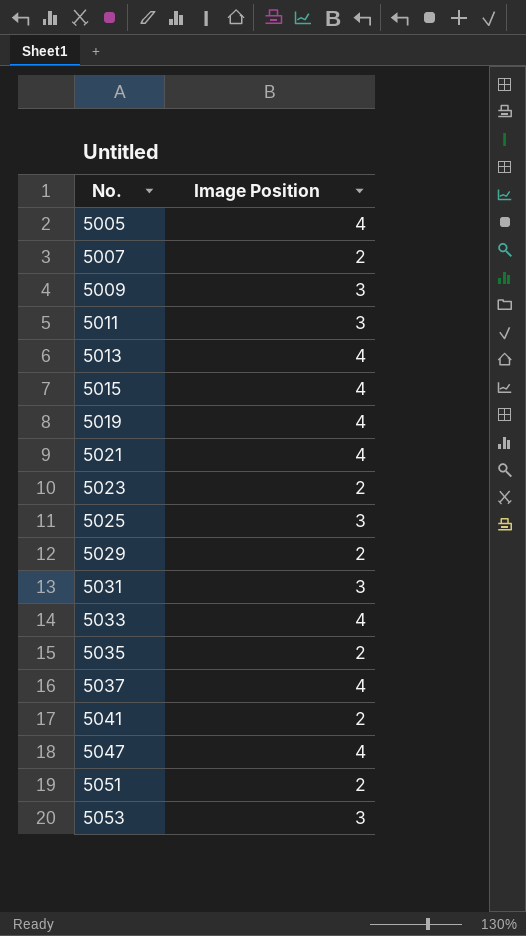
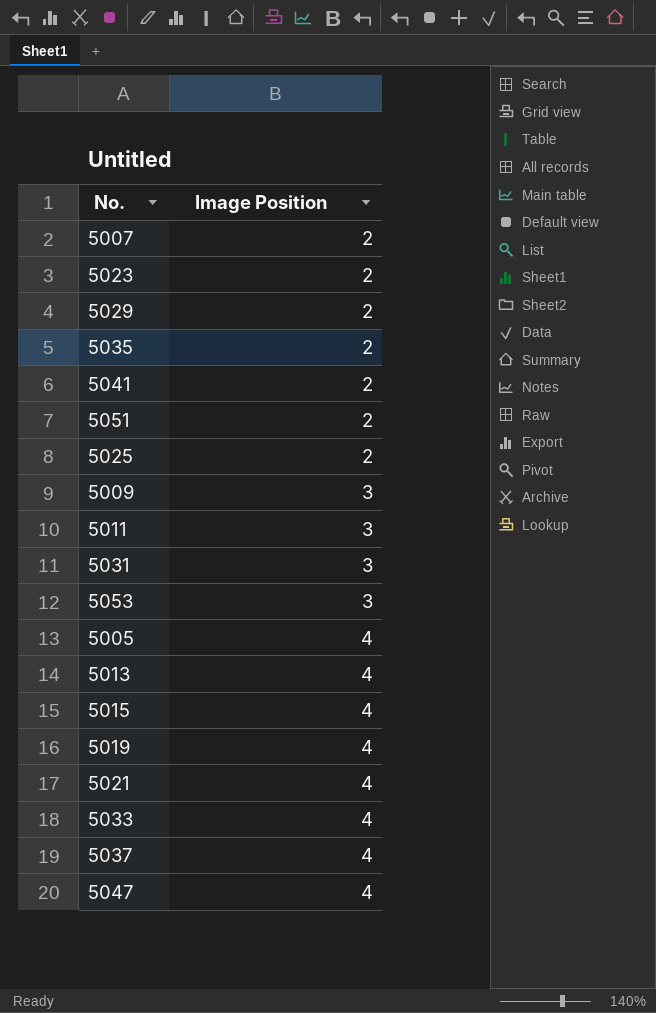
row order: No. ascending -> Image Position ascending
5025 | Image Position: 3 -> 2

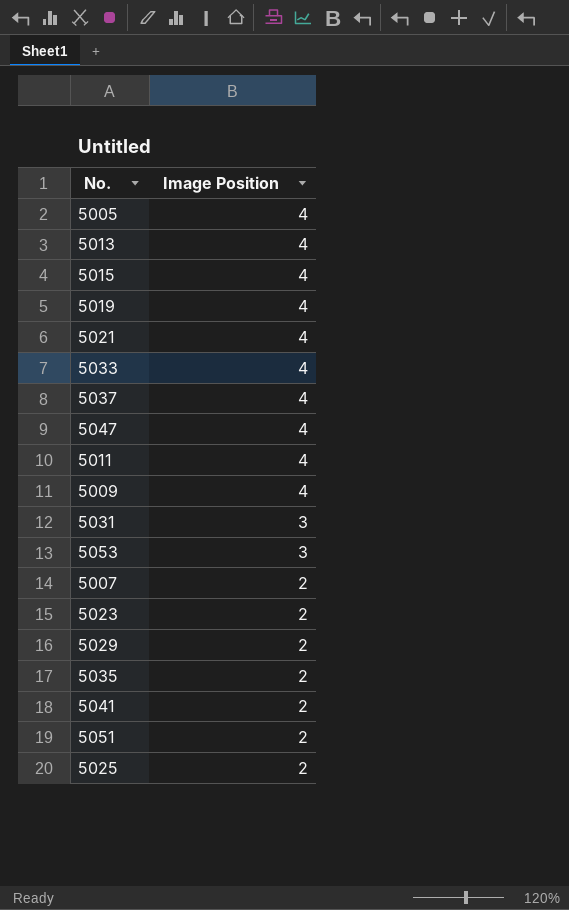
row order: Image Position ascending -> Image Position descending
5011 | Image Position: 3 -> 4
5009 | Image Position: 3 -> 4

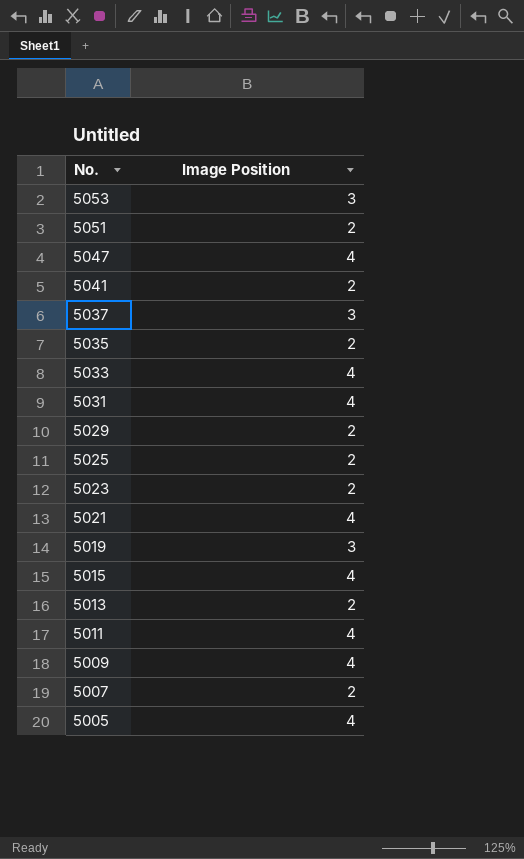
row order: Image Position descending -> No. descending
5037 | Image Position: 4 -> 3
5031 | Image Position: 3 -> 4
5019 | Image Position: 4 -> 3
5013 | Image Position: 4 -> 2

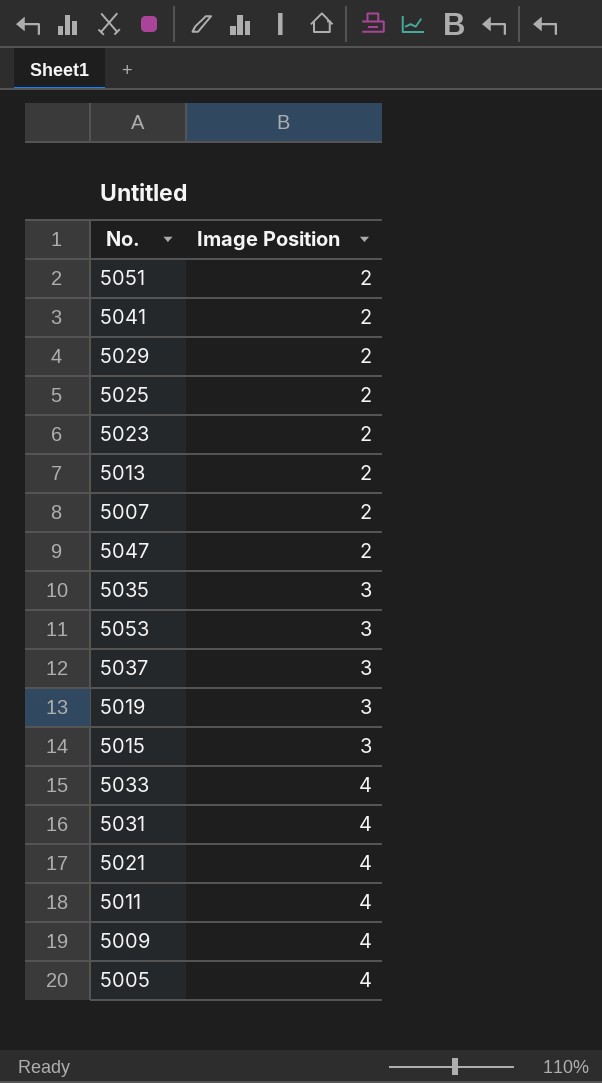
row order: No. descending -> Image Position ascending
5047 | Image Position: 4 -> 2
5035 | Image Position: 2 -> 3
5015 | Image Position: 4 -> 3

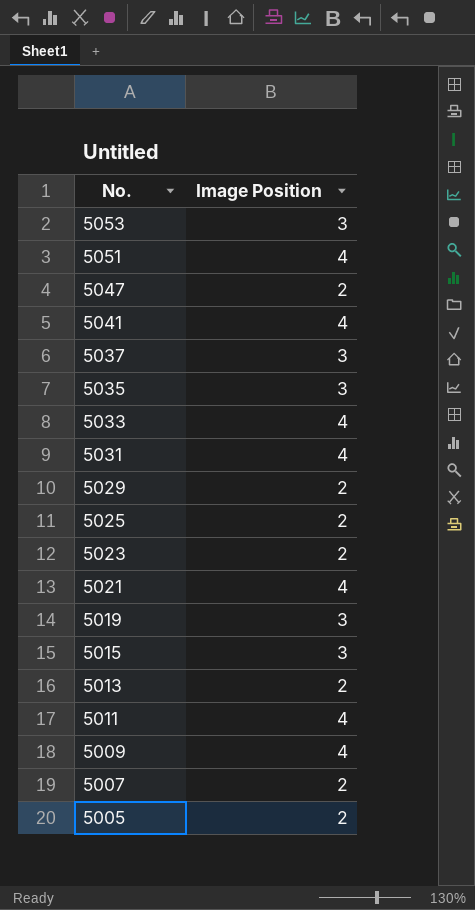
row order: Image Position ascending -> No. descending
5051 | Image Position: 2 -> 4
5041 | Image Position: 2 -> 4
5005 | Image Position: 4 -> 2

